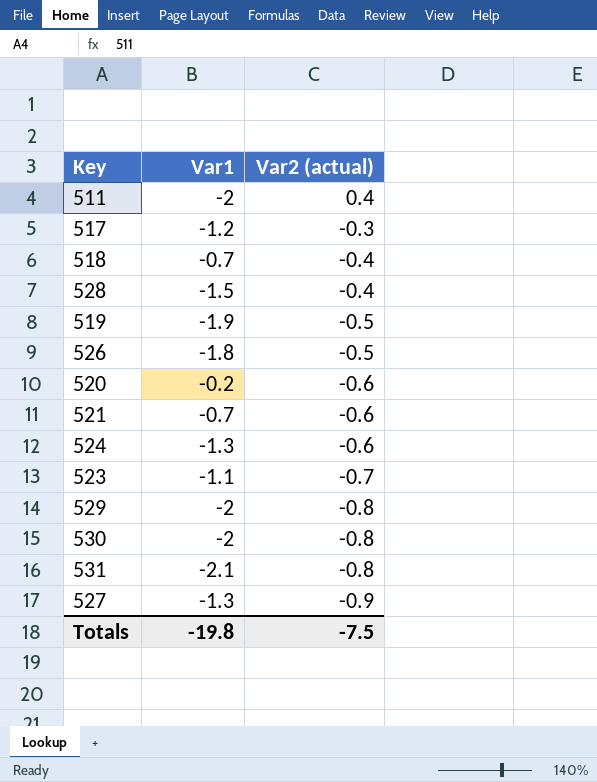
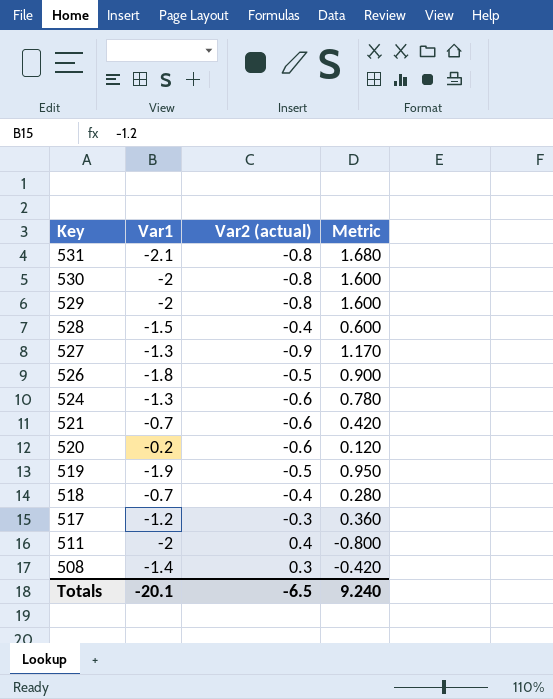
row order: Var2 (actual) descending -> Key descending
column Metric | formula: none -> [Var1] * [Var2 (actual)]
row 523: -1.1 | -0.7 -> none
row 508: none -> -1.4 | 0.3 | -0.420
Totals | Var1: -19.8 -> -20.1
Totals | Var2 (actual): -7.5 -> -6.5

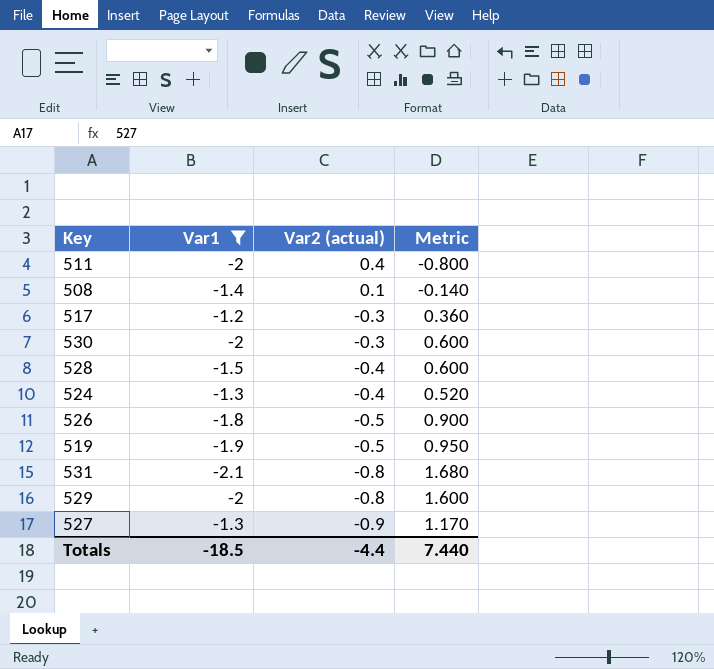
filter: none -> Var1 <= -1.2
row order: Key descending -> Var2 (actual) descending
508 | Var2 (actual): 0.3 -> 0.1
508 | Metric: -0.420 -> -0.140
530 | Var2 (actual): -0.8 -> -0.3
530 | Metric: 1.600 -> 0.600
524 | Var2 (actual): -0.6 -> -0.4
524 | Metric: 0.780 -> 0.520
Totals | Var1: -20.1 -> -18.5
Totals | Var2 (actual): -6.5 -> -4.4
Totals | Metric: 9.240 -> 7.440

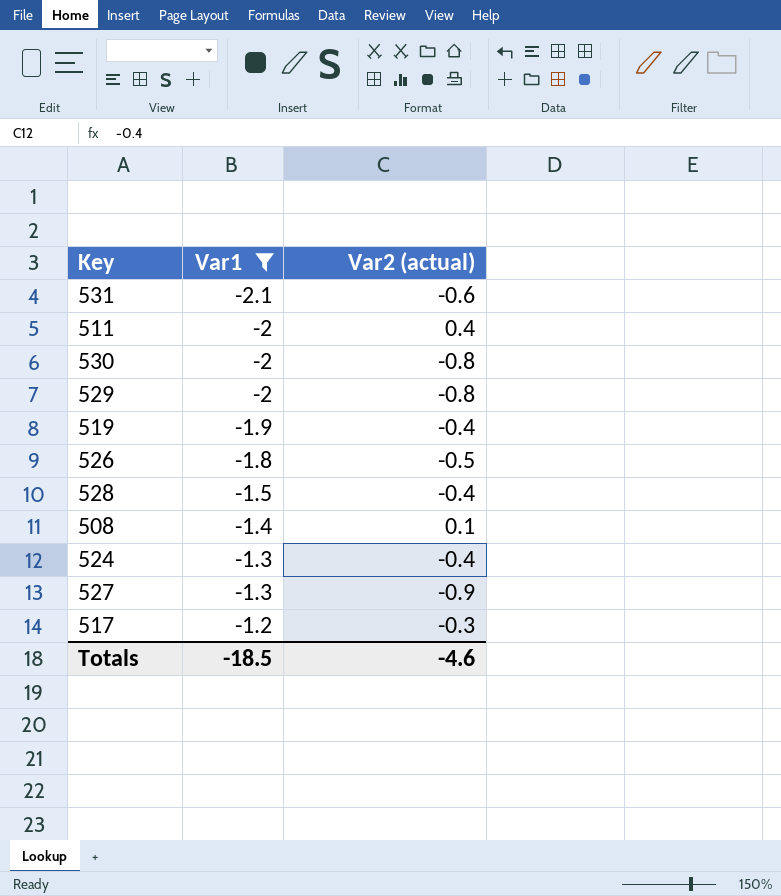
row order: Var2 (actual) descending -> Var1 ascending
column Metric | formula: [Var1] * [Var2 (actual)] -> none
531 | Var2 (actual): -0.8 -> -0.6
530 | Var2 (actual): -0.3 -> -0.8
519 | Var2 (actual): -0.5 -> -0.4
Totals | Var2 (actual): -4.4 -> -4.6

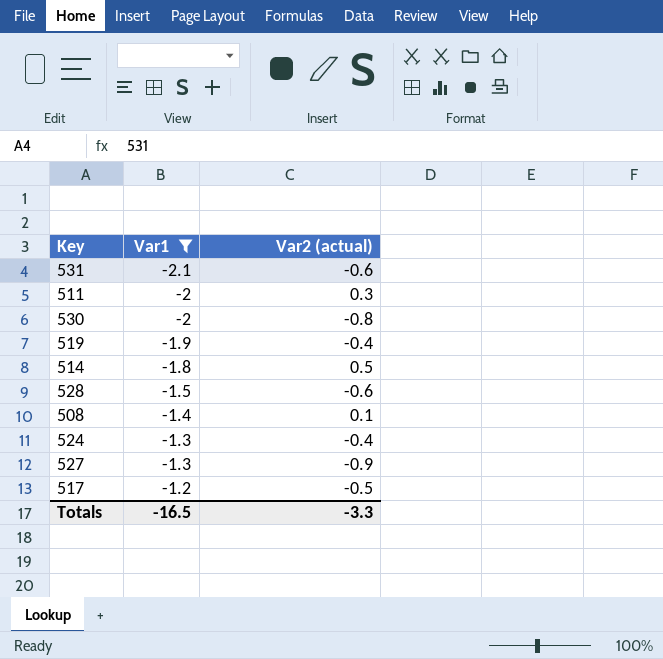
row 529: -2 | -0.8 -> none
row 526: -1.8 | -0.5 -> none
511 | Var2 (actual): 0.4 -> 0.3
row 514: none -> -1.8 | 0.5
528 | Var2 (actual): -0.4 -> -0.6
517 | Var2 (actual): -0.3 -> -0.5
Totals | Var1: -18.5 -> -16.5
Totals | Var2 (actual): -4.6 -> -3.3

